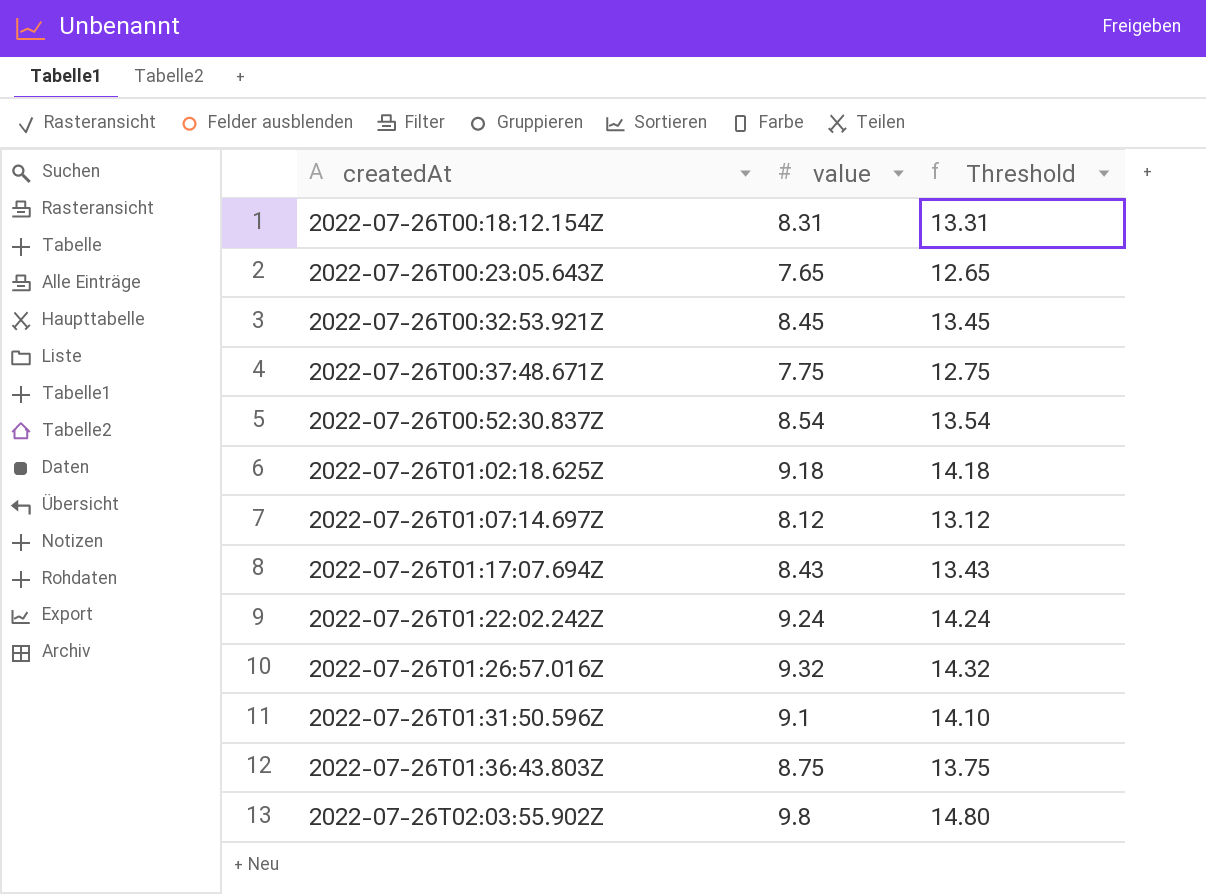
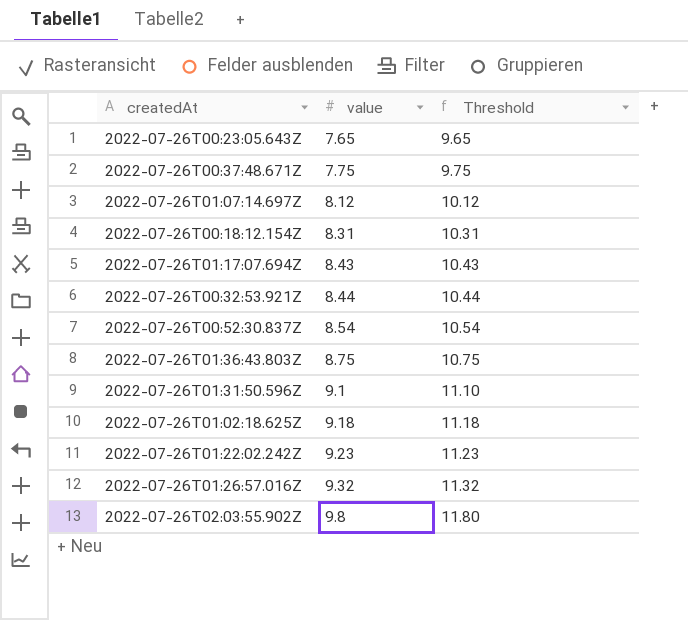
row order: createdAt ascending -> value ascending
column Threshold | formula: [value] + 5 -> [value] + 2
2022-07-26T00:32:53.921Z | value: 8.45 -> 8.44
2022-07-26T01:22:02.242Z | value: 9.24 -> 9.23

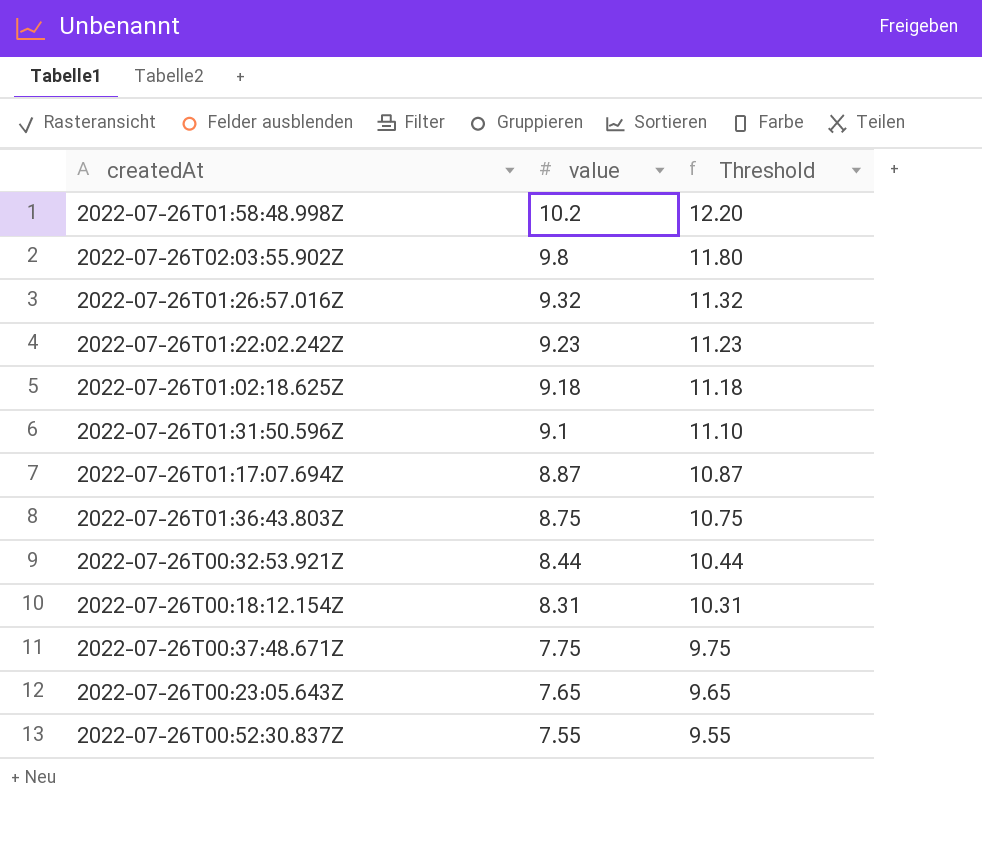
row order: value ascending -> value descending
row 2022-07-26T01:07:14.697Z: 8.12 | 10.12 -> none
row 2022-07-26T01:58:48.998Z: none -> 10.2 | 12.20
2022-07-26T01:17:07.694Z | value: 8.43 -> 8.87
2022-07-26T01:17:07.694Z | Threshold: 10.43 -> 10.87
2022-07-26T00:52:30.837Z | value: 8.54 -> 7.55
2022-07-26T00:52:30.837Z | Threshold: 10.54 -> 9.55

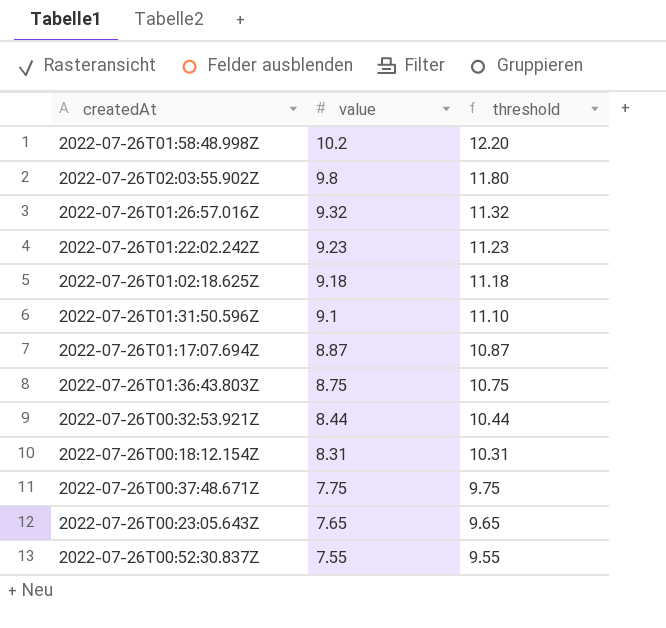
column name: Threshold -> threshold

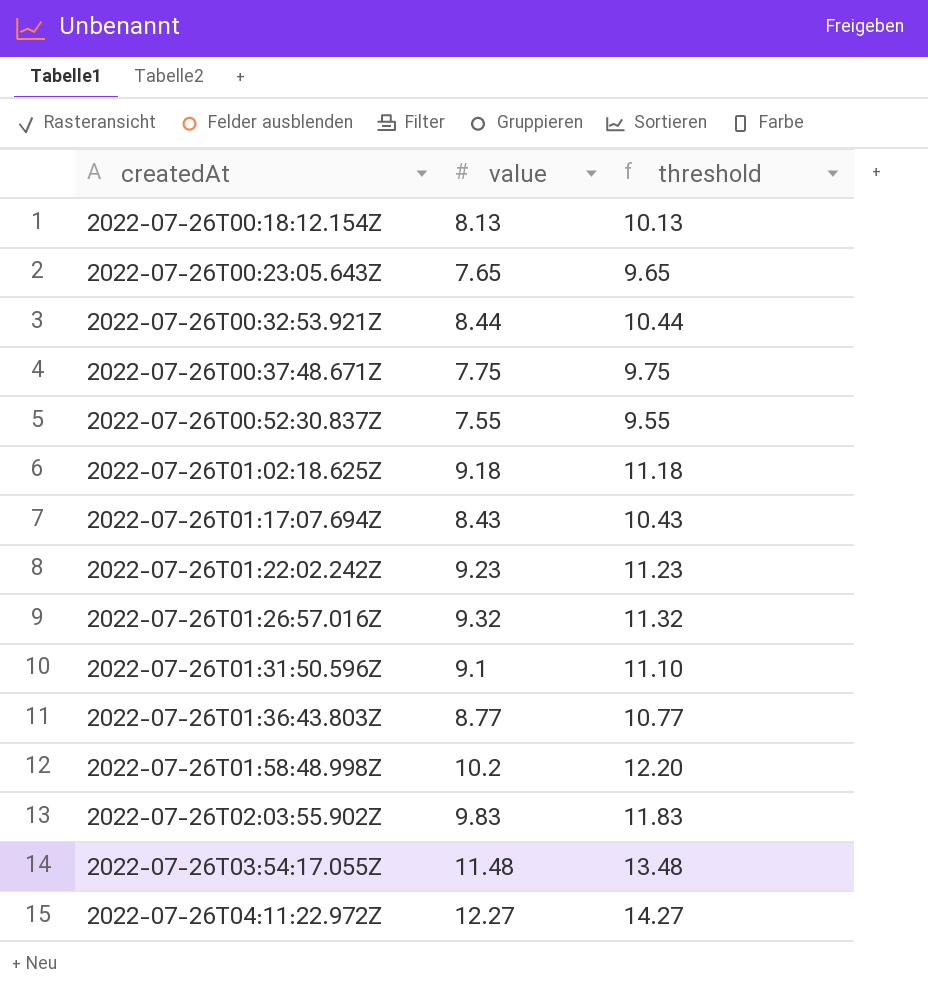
row order: value descending -> createdAt ascending
2022-07-26T00:18:12.154Z | value: 8.31 -> 8.13
2022-07-26T00:18:12.154Z | threshold: 10.31 -> 10.13
2022-07-26T01:17:07.694Z | value: 8.87 -> 8.43
2022-07-26T01:17:07.694Z | threshold: 10.87 -> 10.43
2022-07-26T01:36:43.803Z | value: 8.75 -> 8.77
2022-07-26T01:36:43.803Z | threshold: 10.75 -> 10.77
2022-07-26T02:03:55.902Z | value: 9.8 -> 9.83
2022-07-26T02:03:55.902Z | threshold: 11.80 -> 11.83
row 2022-07-26T03:54:17.055Z: none -> 11.48 | 13.48
row 2022-07-26T04:11:22.972Z: none -> 12.27 | 14.27

